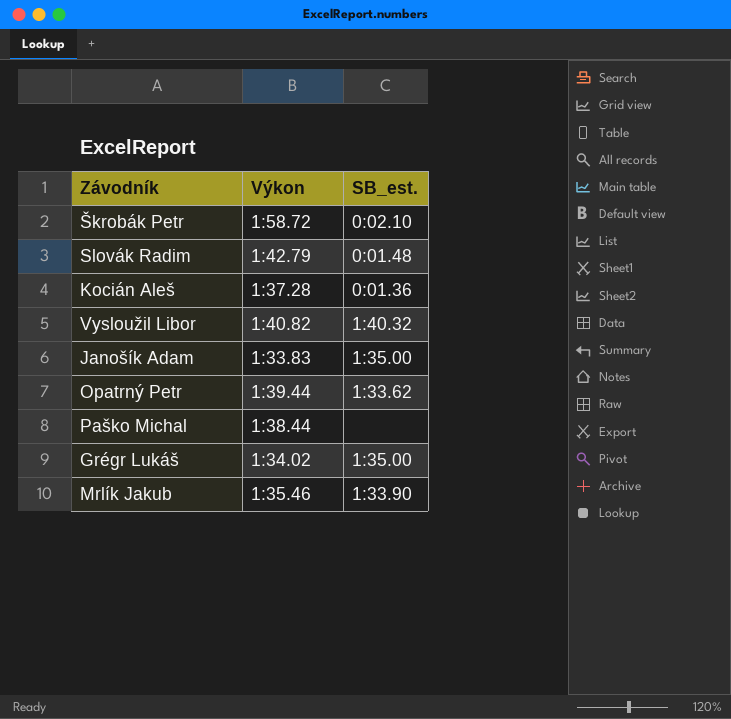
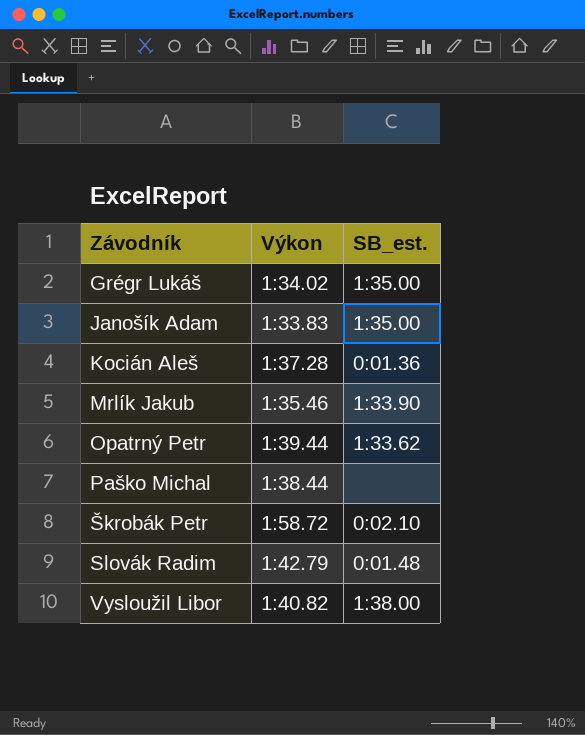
row order: none -> Závodník ascending
Vysloužil Libor | SB_est.: 1:40.32 -> 1:38.00

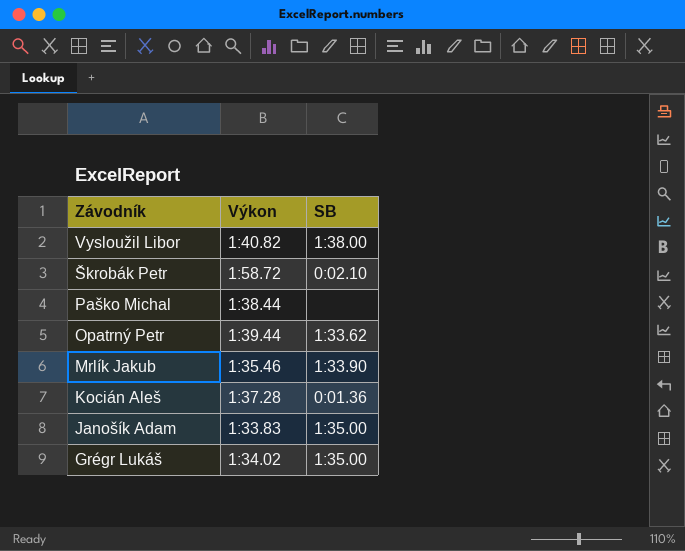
row order: Závodník ascending -> Závodník descending
column name: SB_est. -> SB
row Slovák Radim: 1:42.79 | 0:01.48 -> none

